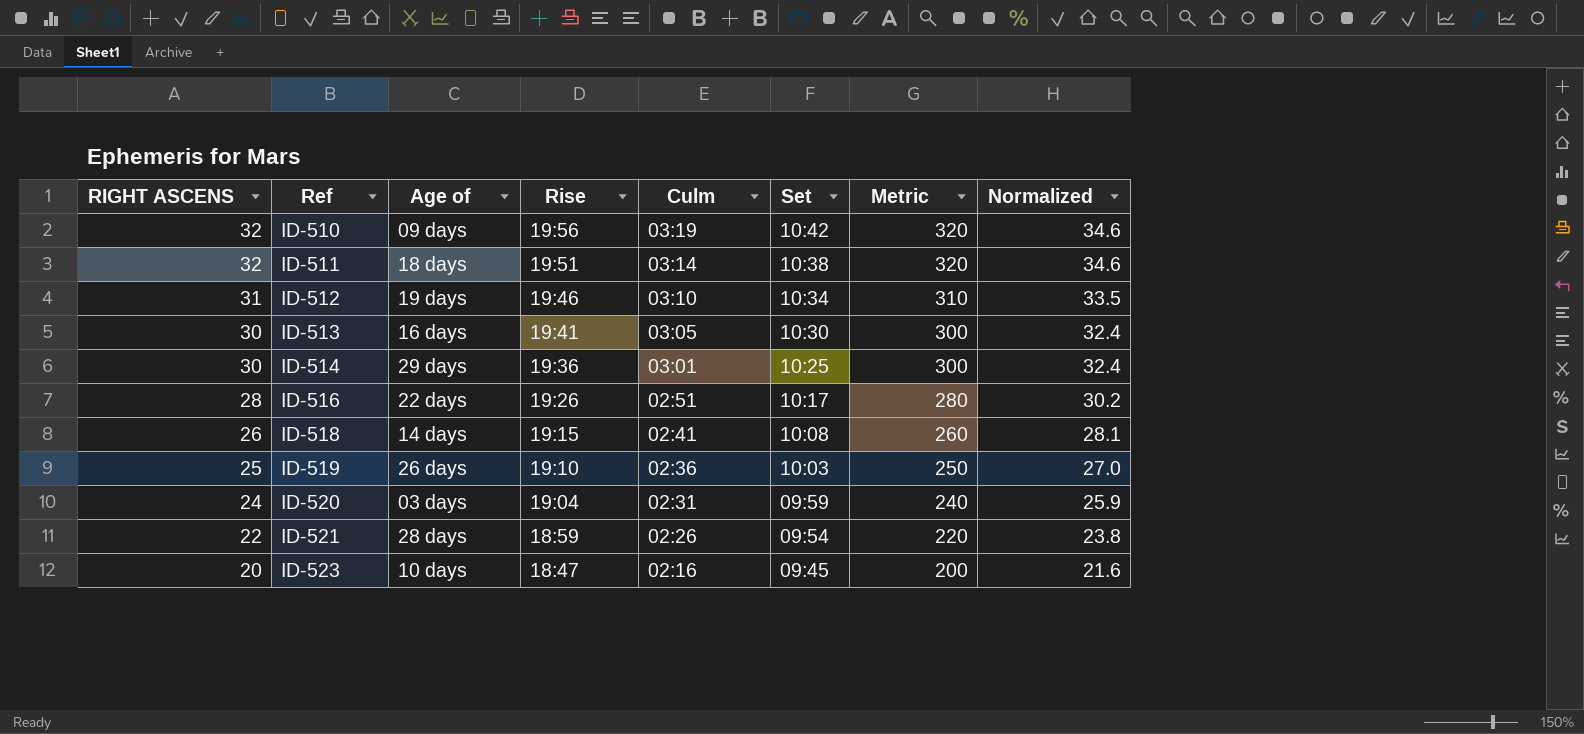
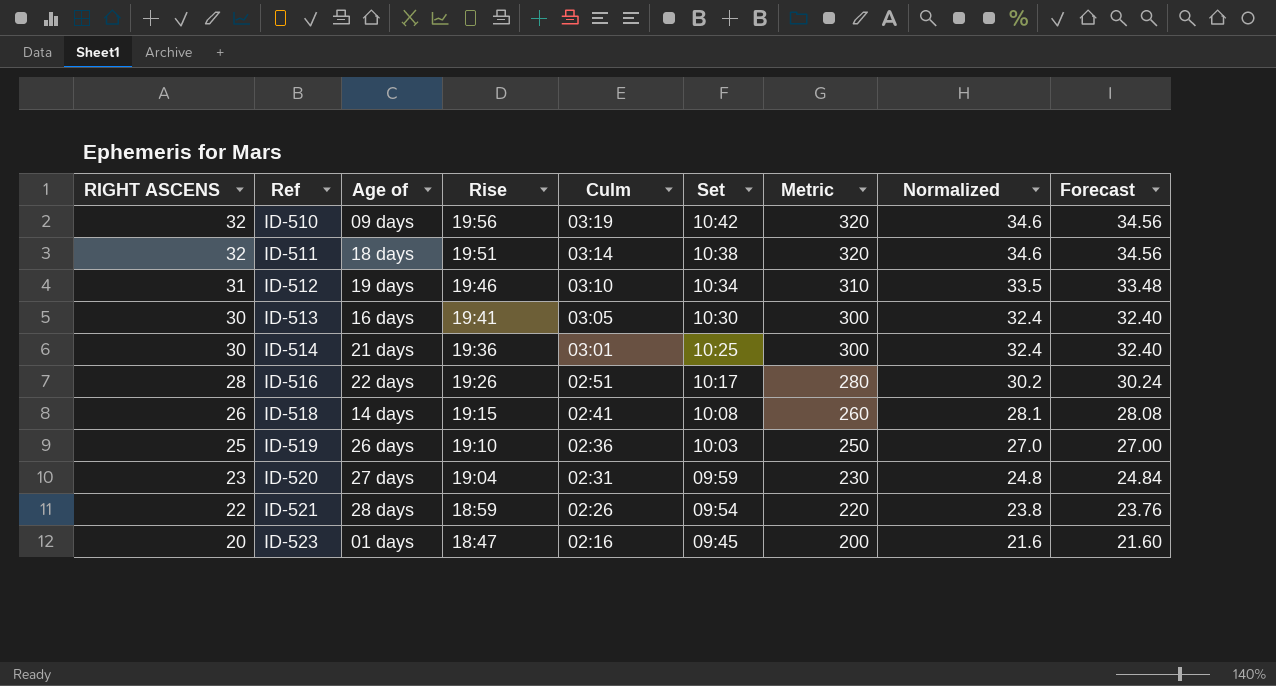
column Forecast | formula: none -> [RIGHT ASCENS] * 1.08
ID-514 | Age of: 29 days -> 21 days
ID-520 | RIGHT ASCENS: 24 -> 23
ID-520 | Age of: 03 days -> 27 days
ID-520 | Metric: 240 -> 230
ID-520 | Normalized: 25.9 -> 24.8
ID-523 | Age of: 10 days -> 01 days

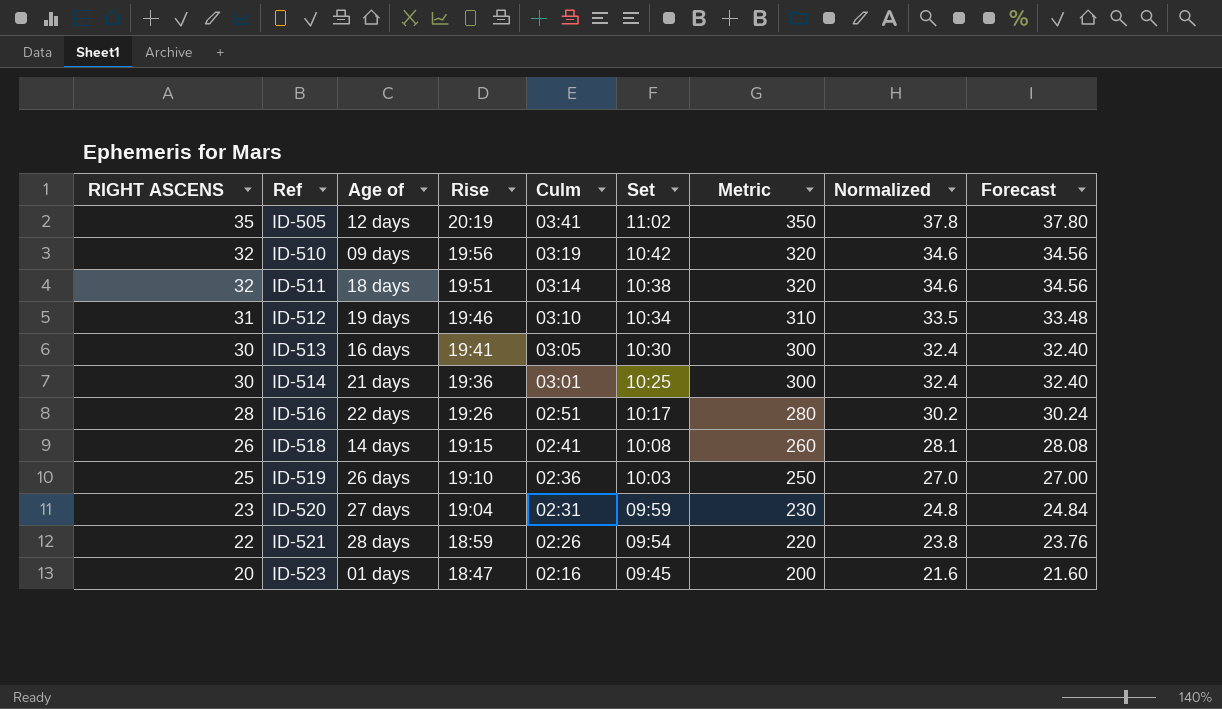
row ID-505: none -> 35 | 12 days | 20:19 | 03:41 | 11:02 | 350 | 37.8 | 37.80

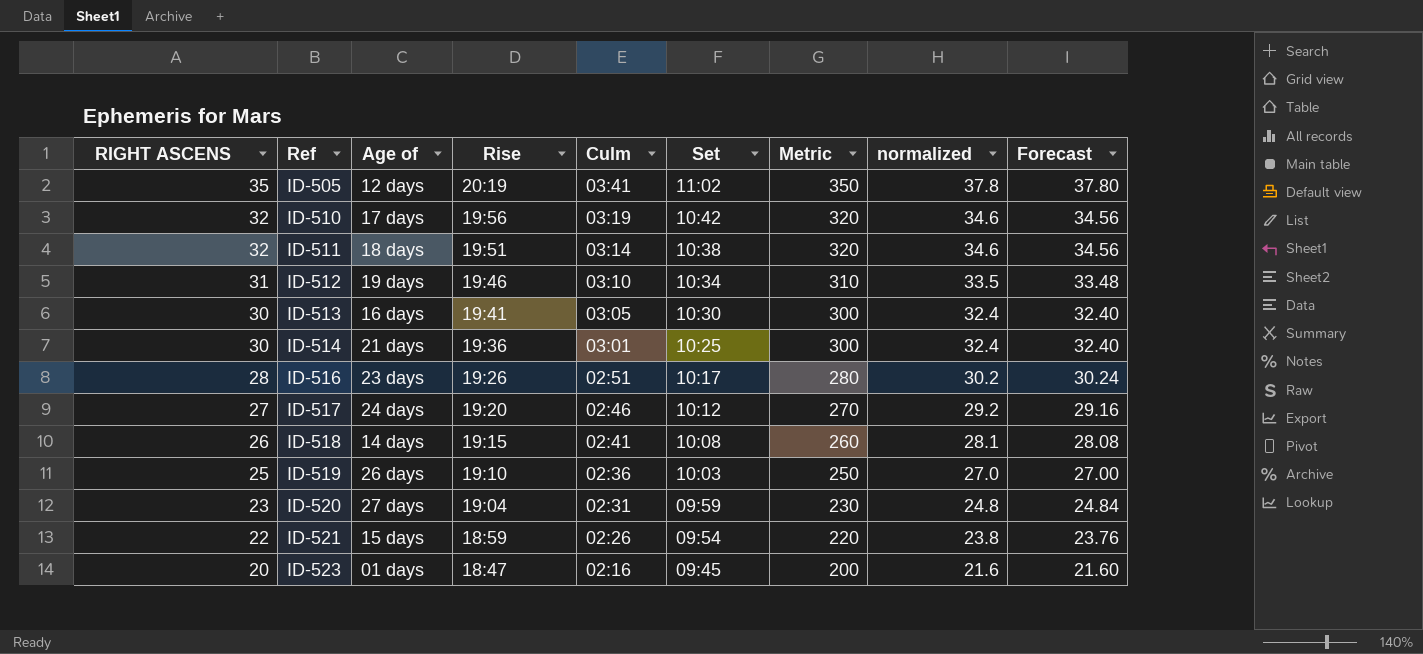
column name: Normalized -> normalized
ID-510 | Age of: 09 days -> 17 days
ID-516 | Age of: 22 days -> 23 days
row ID-517: none -> 27 | 24 days | 19:20 | 02:46 | 10:12 | 270 | 29.2 | 29.16
ID-521 | Age of: 28 days -> 15 days

